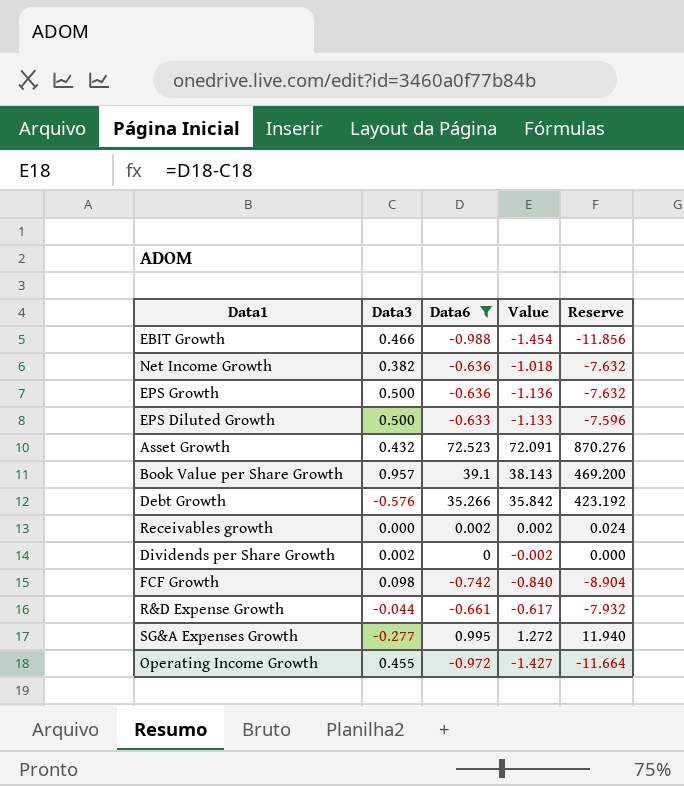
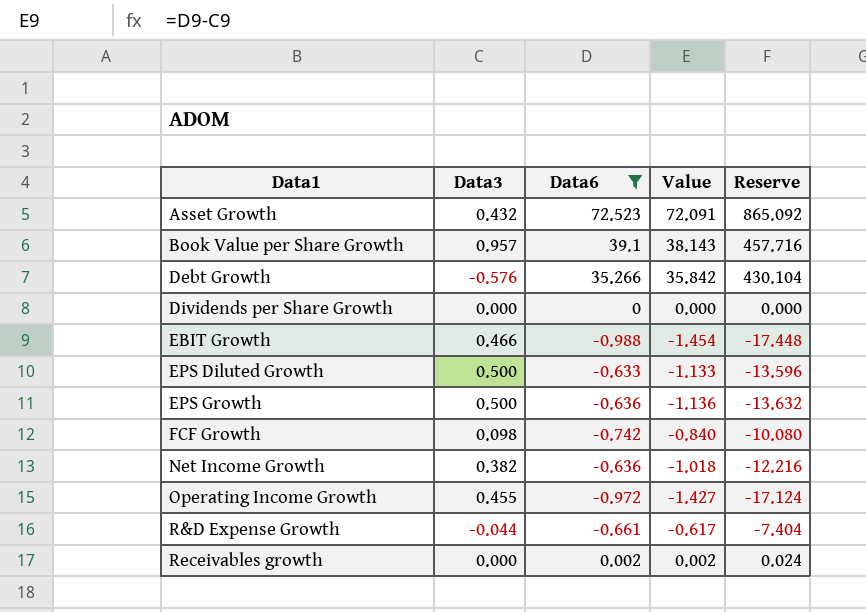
row order: none -> Data1 ascending
column Reserve | formula: [Data6] * 12 -> [Value] * 12
row SG&A Expenses Growth: -0.277 | 0.995 | 1.272 | 11.940 -> none
Dividends per Share Growth | Data3: 0.002 -> 0.000
Dividends per Share Growth | Value: -0.002 -> 0.000

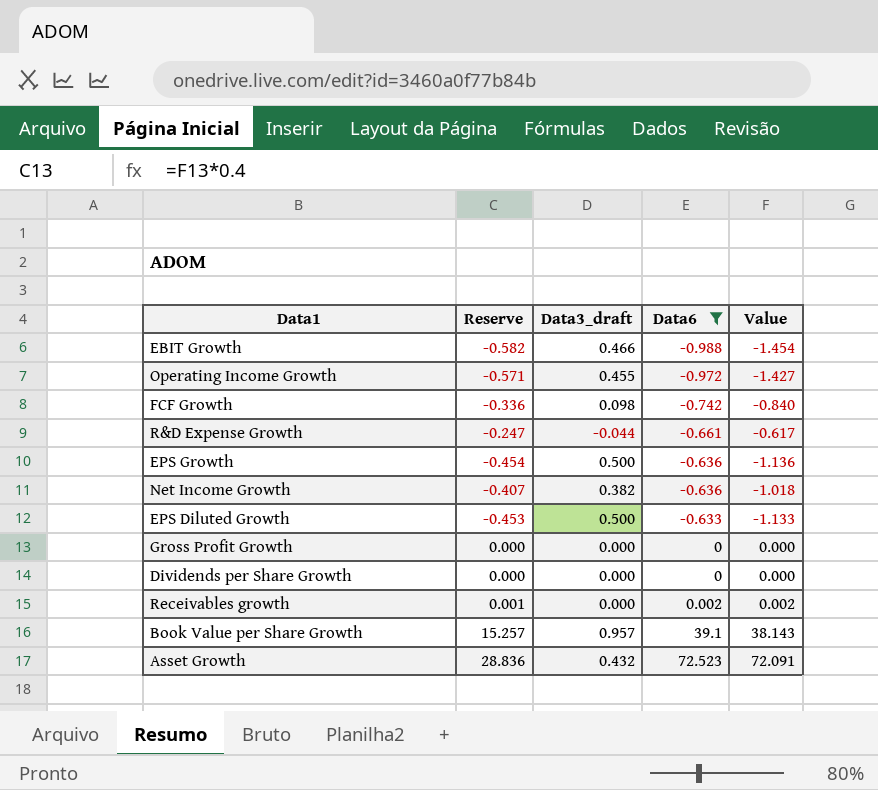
row order: Data1 ascending -> Data6 ascending
column Reserve | formula: [Value] * 12 -> [Value] * 0.4
column Reserve | position: 5 -> 2
column name: Data3 -> Data3_draft
row Debt Growth: -0.576 | 35.266 | 35.842 | 430.104 -> none
row Gross Profit Growth: none -> 0.000 | 0.000 | 0 | 0.000

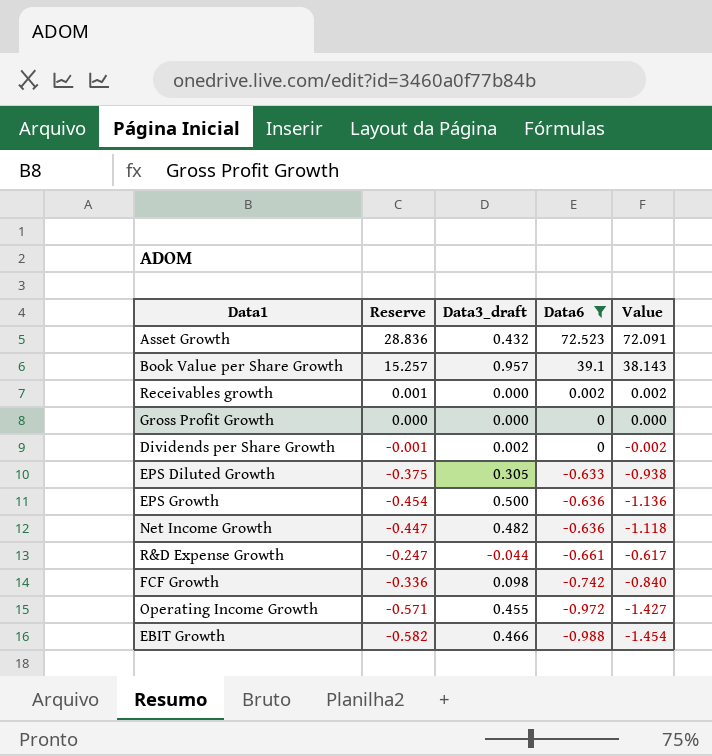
row order: Data6 ascending -> Data6 descending
Dividends per Share Growth | Reserve: 0.000 -> -0.001
Dividends per Share Growth | Data3_draft: 0.000 -> 0.002
Dividends per Share Growth | Value: 0.000 -> -0.002
EPS Diluted Growth | Reserve: -0.453 -> -0.375
EPS Diluted Growth | Data3_draft: 0.500 -> 0.305
EPS Diluted Growth | Value: -1.133 -> -0.938
Net Income Growth | Reserve: -0.407 -> -0.447
Net Income Growth | Data3_draft: 0.382 -> 0.482
Net Income Growth | Value: -1.018 -> -1.118

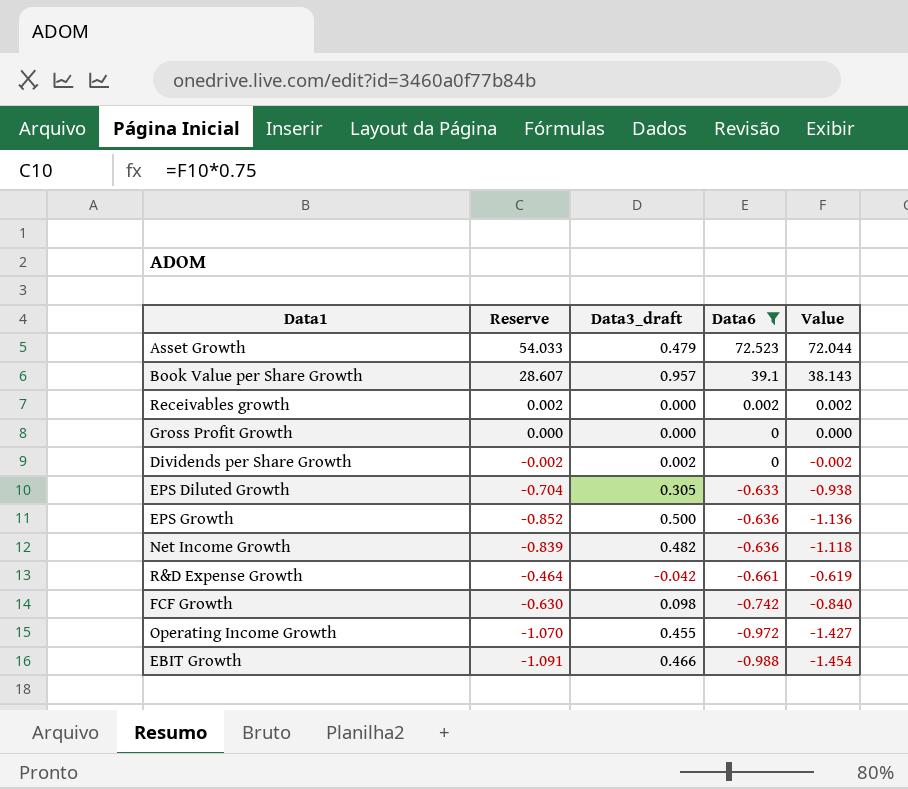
column Reserve | formula: [Value] * 0.4 -> [Value] * 0.75
Asset Growth | Data3_draft: 0.432 -> 0.479
Asset Growth | Value: 72.091 -> 72.044
R&D Expense Growth | Data3_draft: -0.044 -> -0.042
R&D Expense Growth | Value: -0.617 -> -0.619

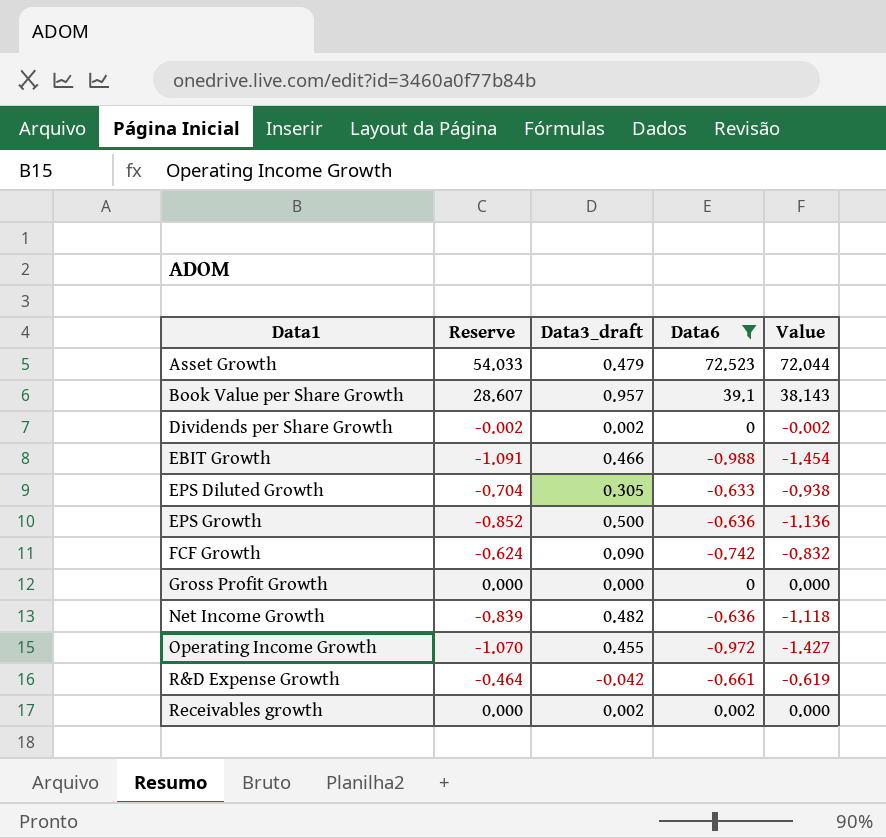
row order: Data6 descending -> Data1 ascending
FCF Growth | Reserve: -0.630 -> -0.624
FCF Growth | Data3_draft: 0.098 -> 0.090
FCF Growth | Value: -0.840 -> -0.832
Receivables growth | Reserve: 0.002 -> 0.000
Receivables growth | Data3_draft: 0.000 -> 0.002
Receivables growth | Value: 0.002 -> 0.000

